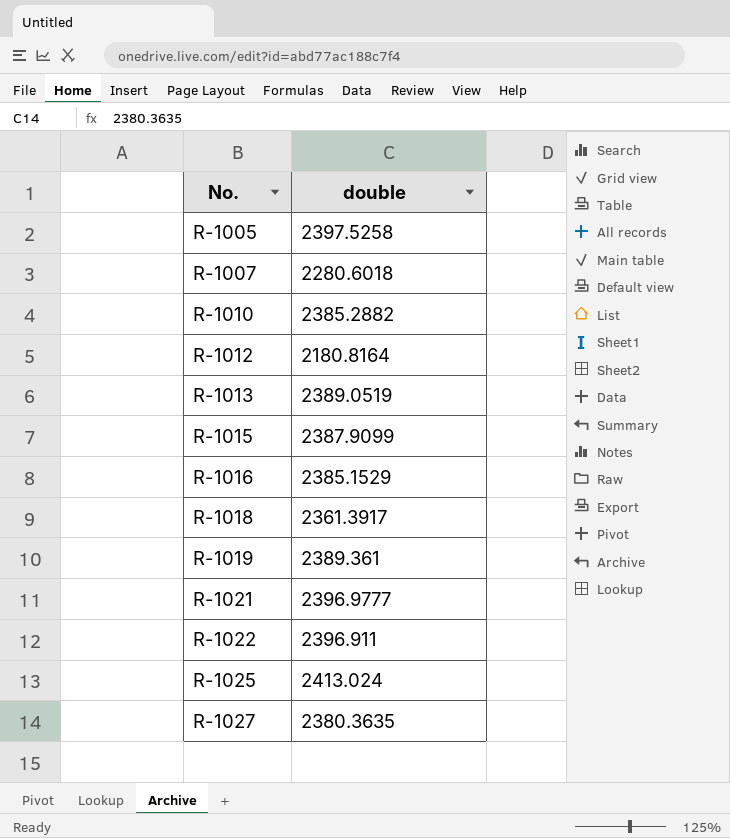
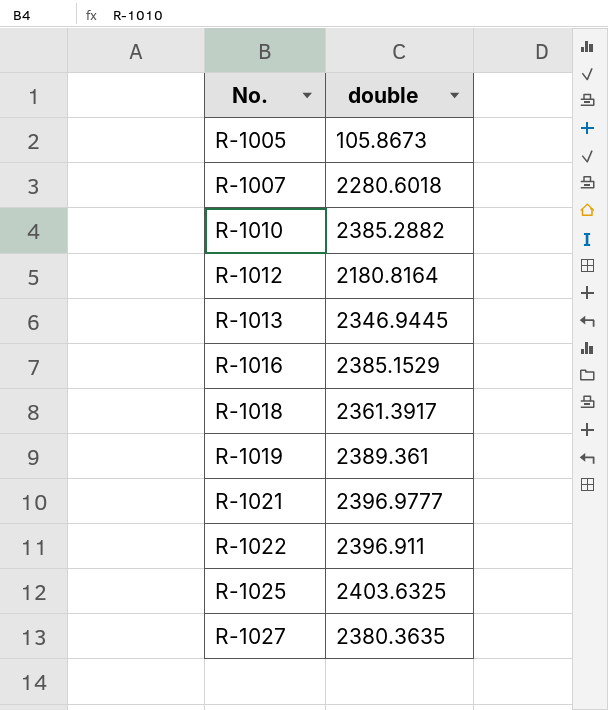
row R-1015: 2387.9099 -> none
R-1005 | double: 2397.5258 -> 105.8673
R-1013 | double: 2389.0519 -> 2346.9445
R-1025 | double: 2413.024 -> 2403.6325

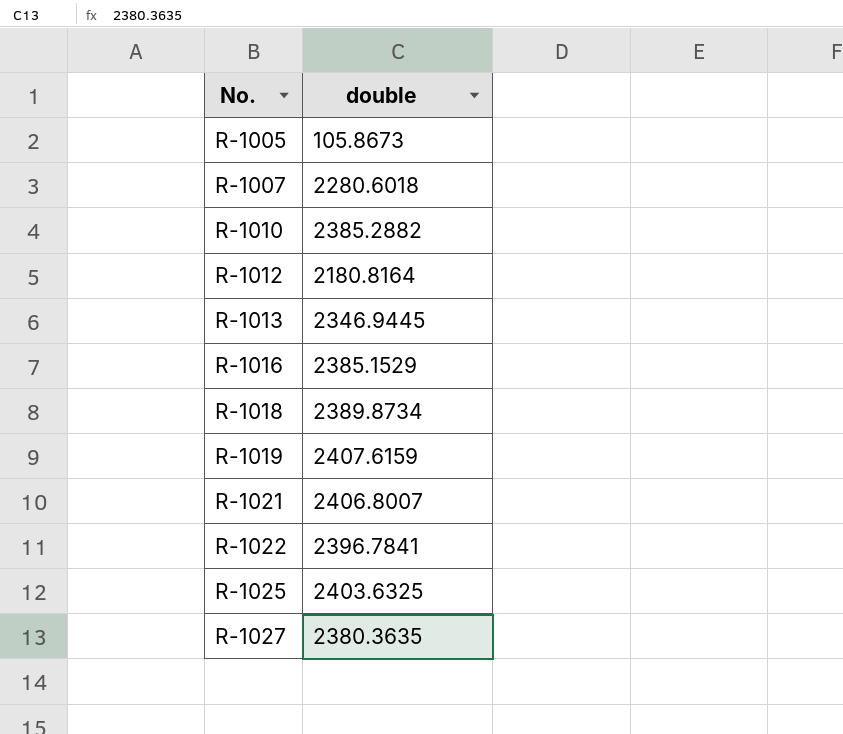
R-1018 | double: 2361.3917 -> 2389.8734
R-1019 | double: 2389.361 -> 2407.6159
R-1021 | double: 2396.9777 -> 2406.8007
R-1022 | double: 2396.911 -> 2396.7841

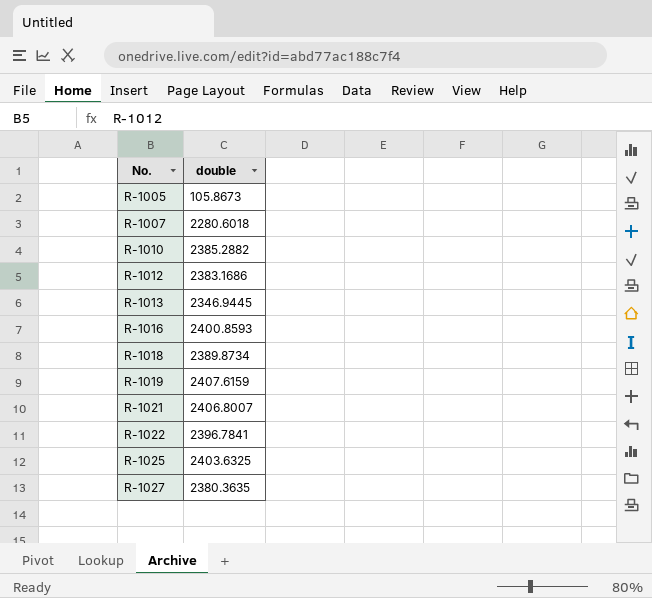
R-1012 | double: 2180.8164 -> 2383.1686
R-1016 | double: 2385.1529 -> 2400.8593

